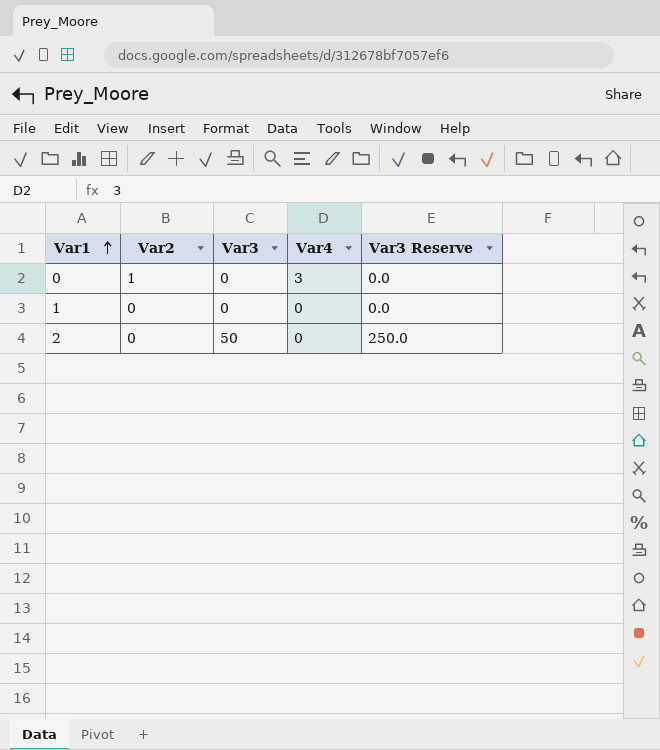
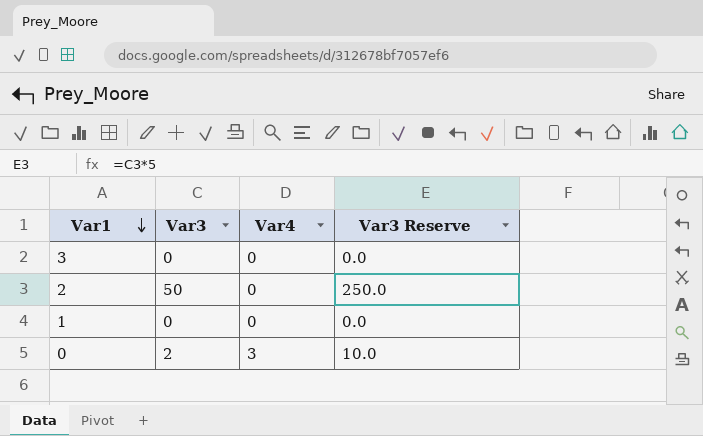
row order: Var1 ascending -> Var1 descending
column Var2 | position: 2 -> none
row 3: none -> 0 | 0 | 0.0
0 | Var3: 0 -> 2
0 | Var3 Reserve: 0.0 -> 10.0

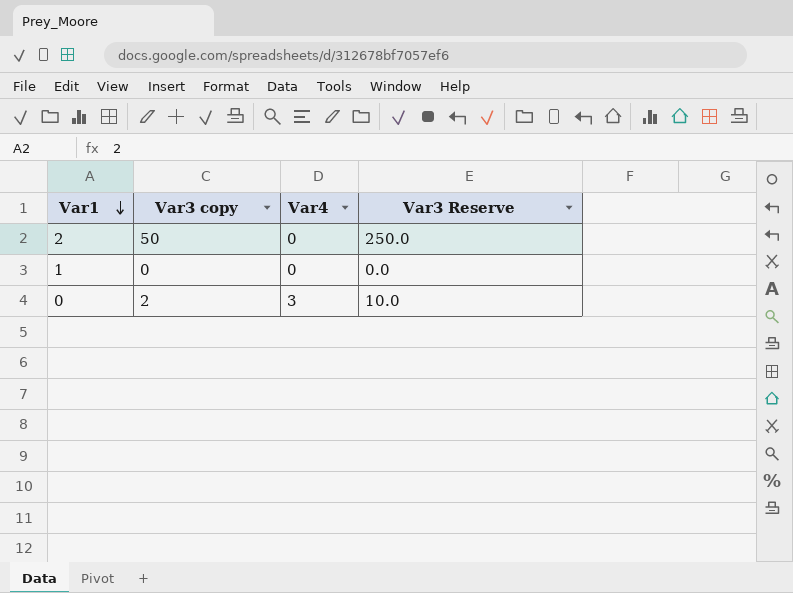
column name: Var3 -> Var3 copy
row 3: 0 | 0 | 0.0 -> none

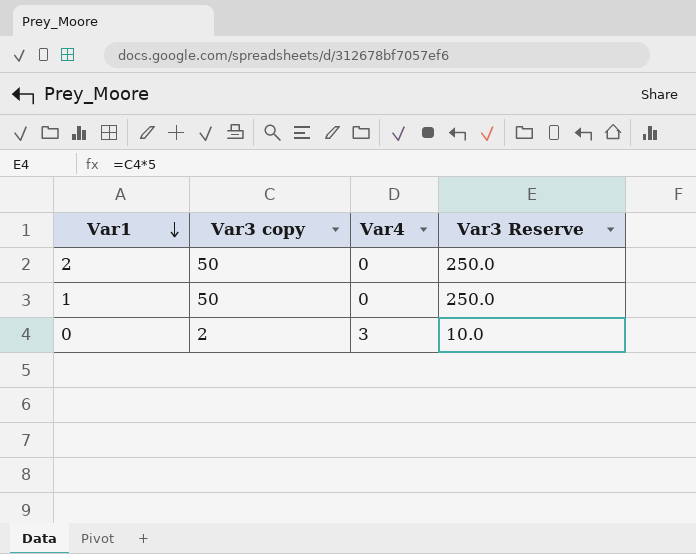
1 | Var3 copy: 0 -> 50
1 | Var3 Reserve: 0.0 -> 250.0

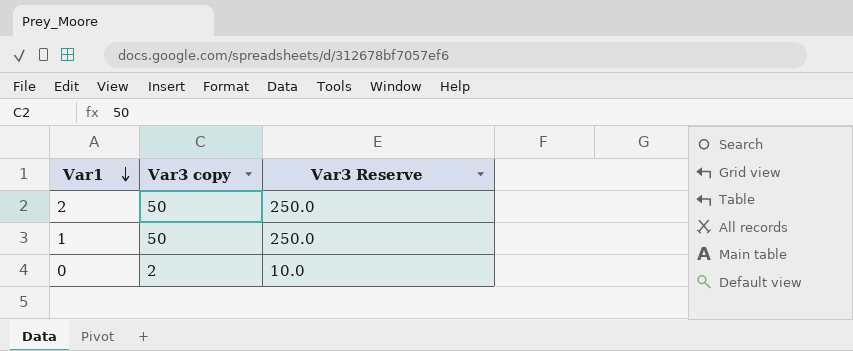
column Var4 | position: 3 -> none

